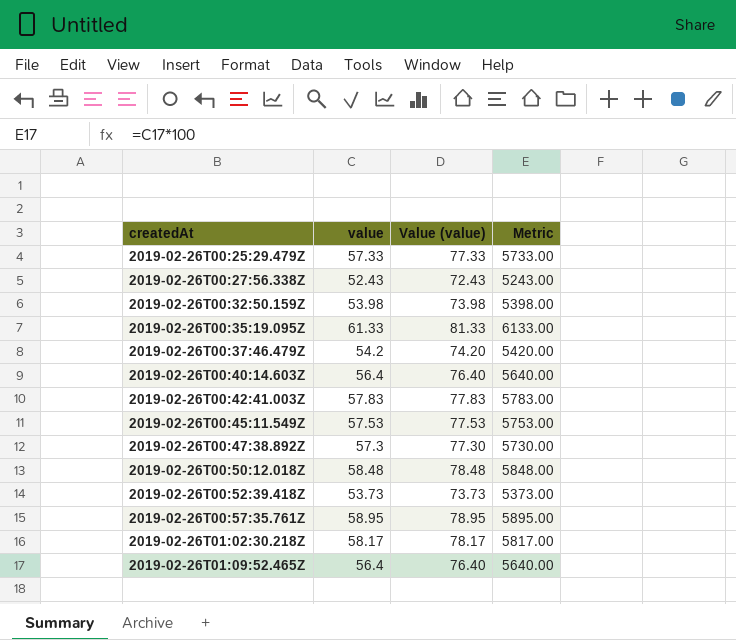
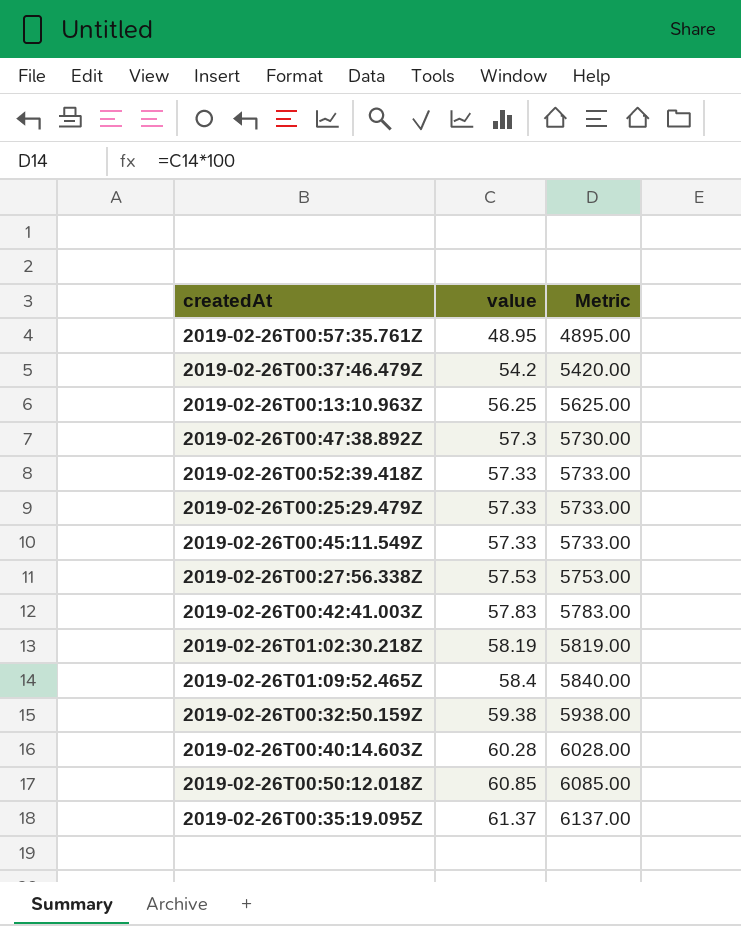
row order: createdAt ascending -> value ascending
column Value (value) | formula: [value] + 20 -> none
2019-02-26T00:57:35.761Z | value: 58.95 -> 48.95
2019-02-26T00:57:35.761Z | Metric: 5895.00 -> 4895.00
row 2019-02-26T00:13:10.963Z: none -> 56.25 | 5625.00
2019-02-26T00:52:39.418Z | value: 53.73 -> 57.33
2019-02-26T00:52:39.418Z | Metric: 5373.00 -> 5733.00
2019-02-26T00:45:11.549Z | value: 57.53 -> 57.33
2019-02-26T00:45:11.549Z | Metric: 5753.00 -> 5733.00
2019-02-26T00:27:56.338Z | value: 52.43 -> 57.53
2019-02-26T00:27:56.338Z | Metric: 5243.00 -> 5753.00
2019-02-26T01:02:30.218Z | value: 58.17 -> 58.19
2019-02-26T01:02:30.218Z | Metric: 5817.00 -> 5819.00
2019-02-26T01:09:52.465Z | value: 56.4 -> 58.4
2019-02-26T01:09:52.465Z | Metric: 5640.00 -> 5840.00
2019-02-26T00:32:50.159Z | value: 53.98 -> 59.38
2019-02-26T00:32:50.159Z | Metric: 5398.00 -> 5938.00
2019-02-26T00:40:14.603Z | value: 56.4 -> 60.28
2019-02-26T00:40:14.603Z | Metric: 5640.00 -> 6028.00
2019-02-26T00:50:12.018Z | value: 58.48 -> 60.85
2019-02-26T00:50:12.018Z | Metric: 5848.00 -> 6085.00
2019-02-26T00:35:19.095Z | value: 61.33 -> 61.37
2019-02-26T00:35:19.095Z | Metric: 6133.00 -> 6137.00

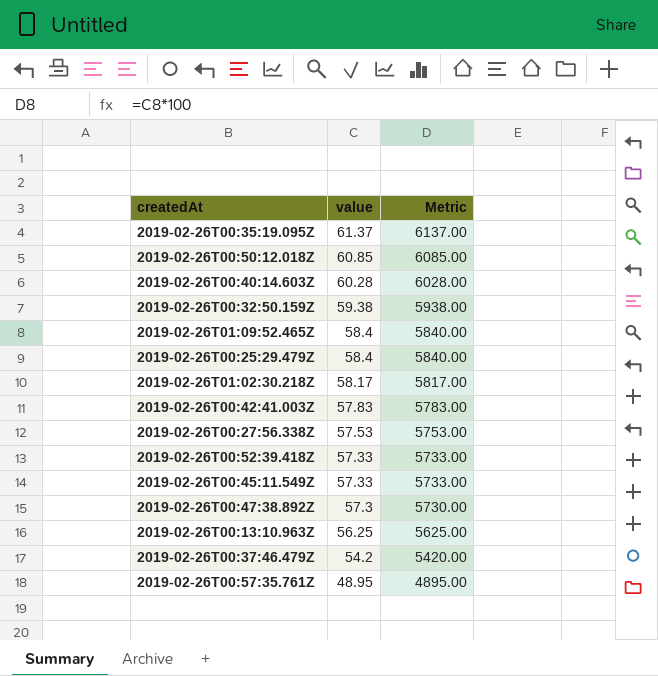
row order: value ascending -> value descending
2019-02-26T00:25:29.479Z | value: 57.33 -> 58.4
2019-02-26T00:25:29.479Z | Metric: 5733.00 -> 5840.00
2019-02-26T01:02:30.218Z | value: 58.19 -> 58.17
2019-02-26T01:02:30.218Z | Metric: 5819.00 -> 5817.00

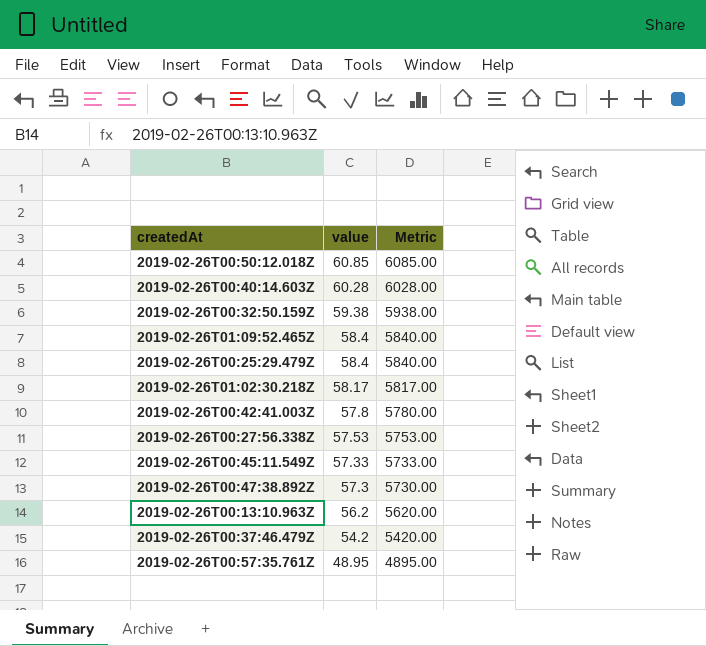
row 2019-02-26T00:35:19.095Z: 61.37 | 6137.00 -> none
row 2019-02-26T00:52:39.418Z: 57.33 | 5733.00 -> none
2019-02-26T00:42:41.003Z | value: 57.83 -> 57.8
2019-02-26T00:42:41.003Z | Metric: 5783.00 -> 5780.00
2019-02-26T00:13:10.963Z | value: 56.25 -> 56.2
2019-02-26T00:13:10.963Z | Metric: 5625.00 -> 5620.00

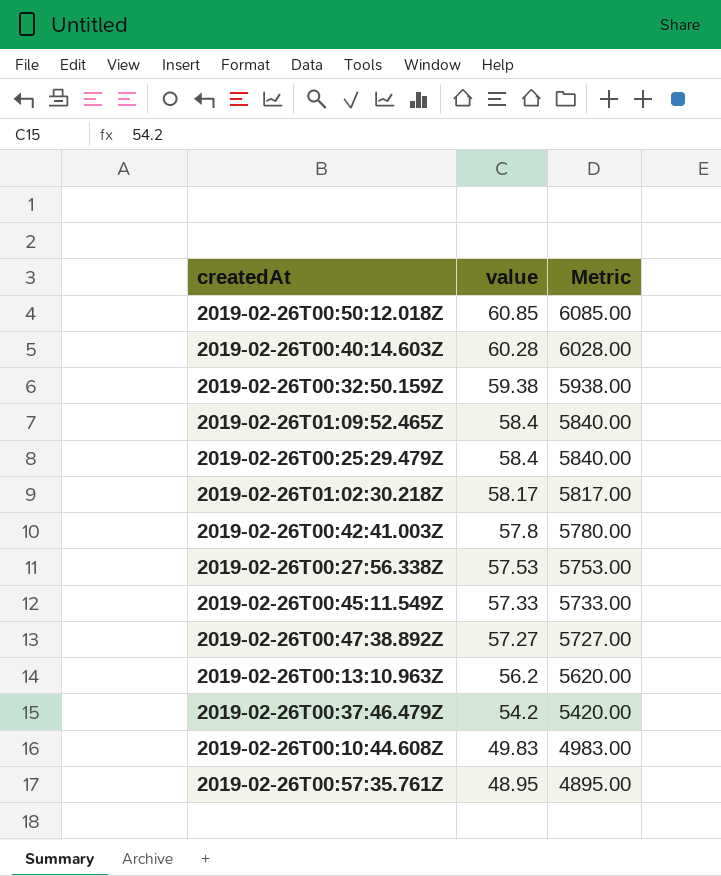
2019-02-26T00:47:38.892Z | value: 57.3 -> 57.27
2019-02-26T00:47:38.892Z | Metric: 5730.00 -> 5727.00
row 2019-02-26T00:10:44.608Z: none -> 49.83 | 4983.00

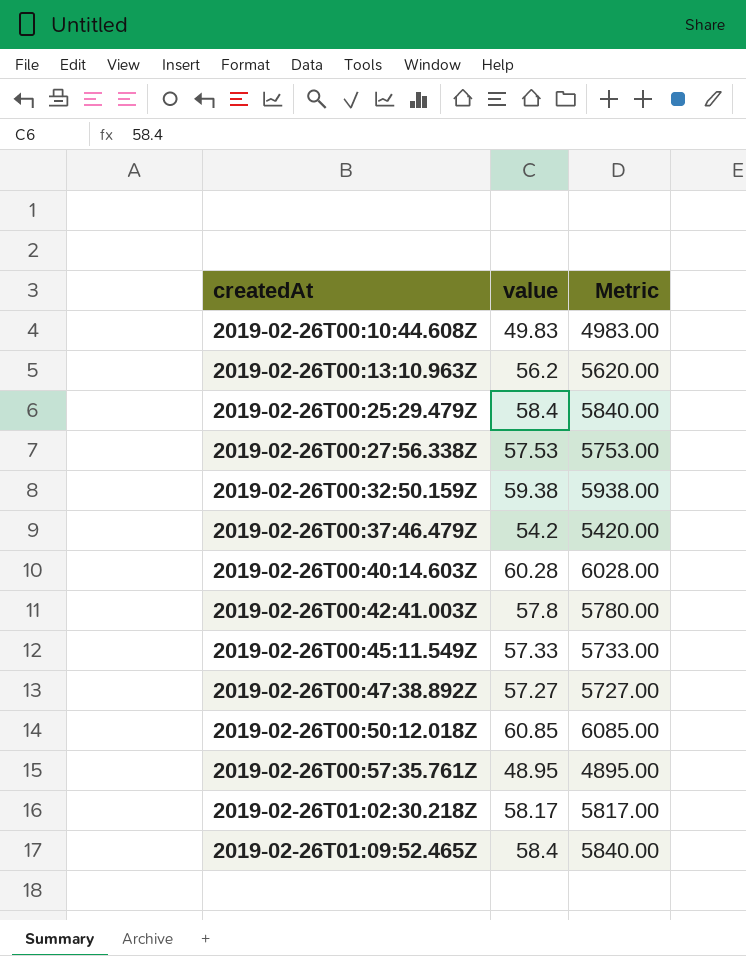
row order: value descending -> createdAt ascending

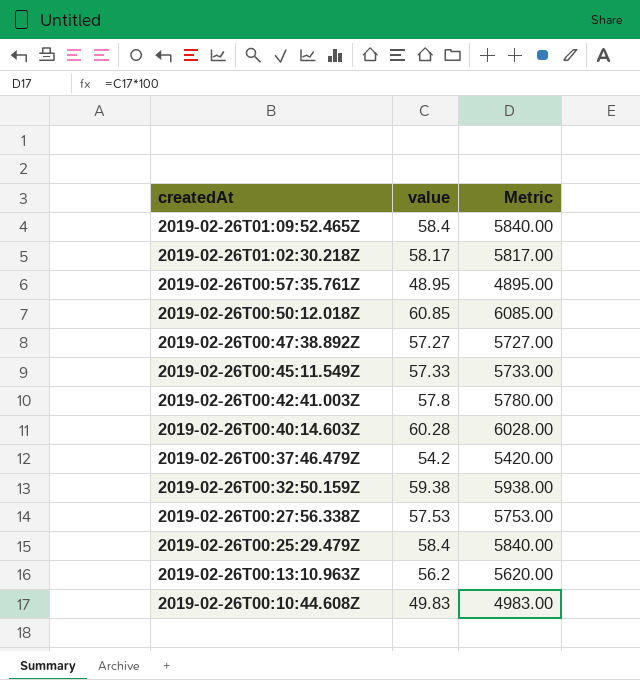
row order: createdAt ascending -> createdAt descending

